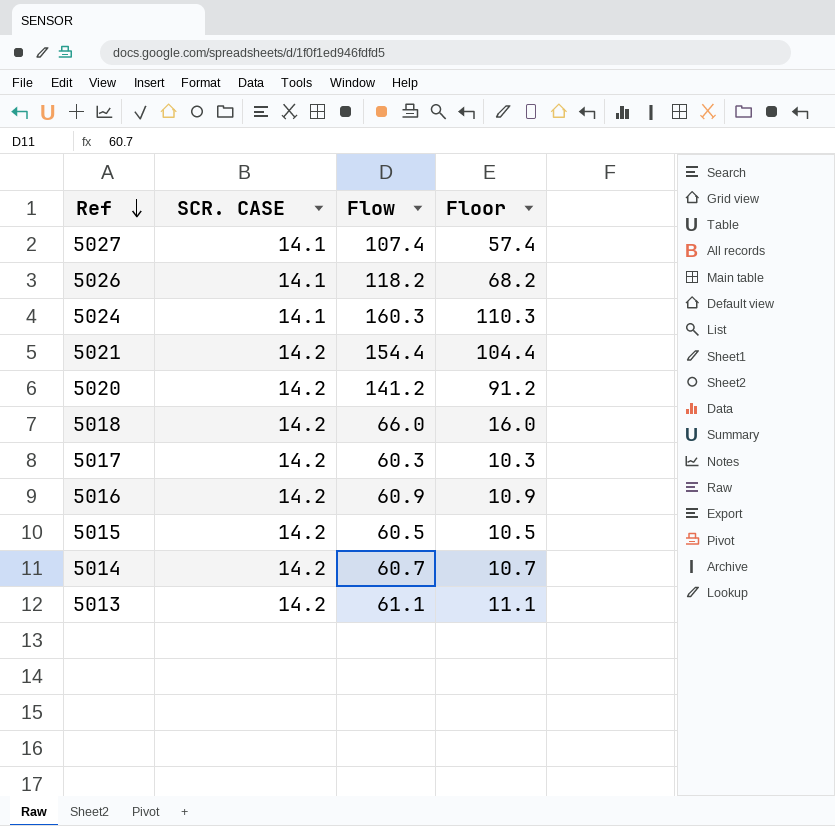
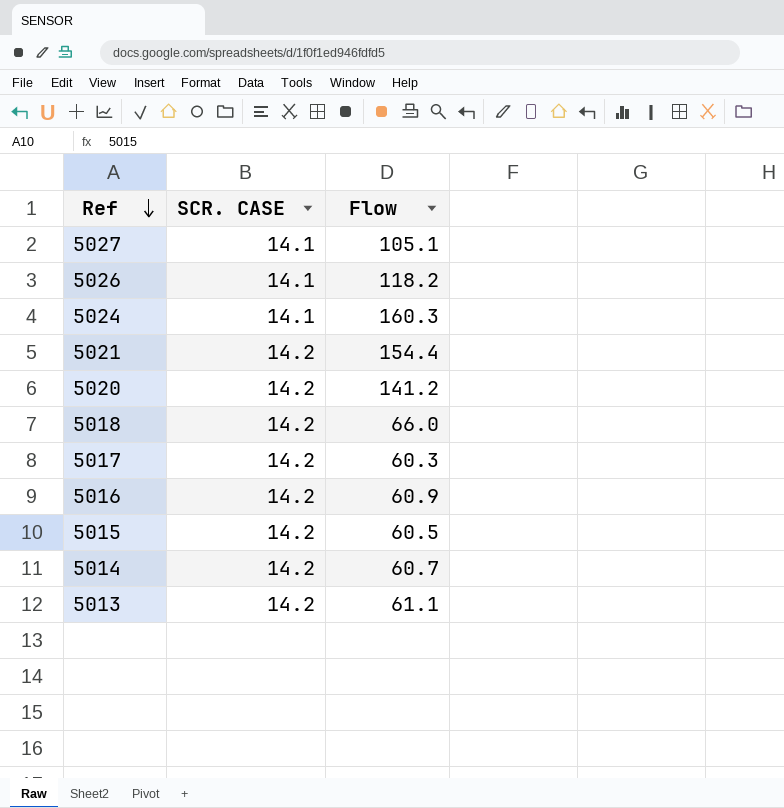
column Floor | formula: [Flow] - 50 -> none
5027 | Flow: 107.4 -> 105.1

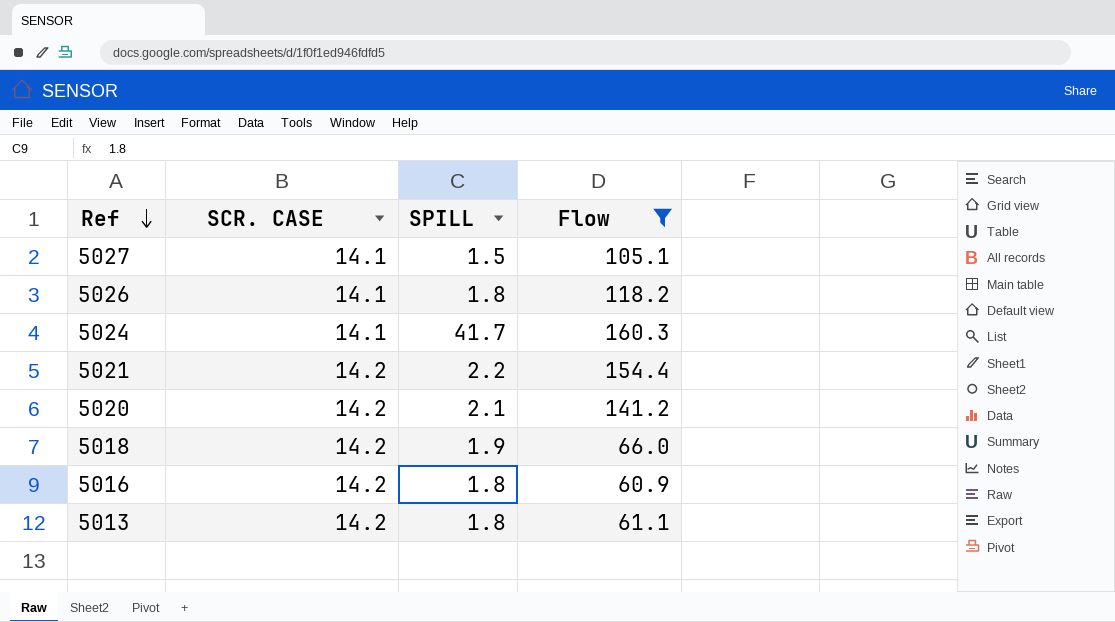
filter: none -> Flow >= 60.9
column SPILL | position: none -> 3

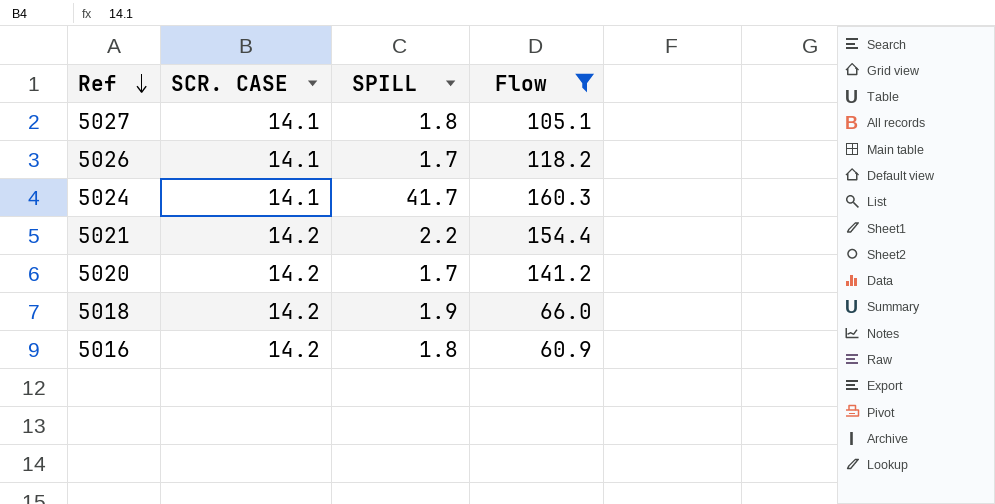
row 5013: 14.2 | 1.8 | 61.1 -> none
5027 | SPILL: 1.5 -> 1.8
5026 | SPILL: 1.8 -> 1.7
5020 | SPILL: 2.1 -> 1.7

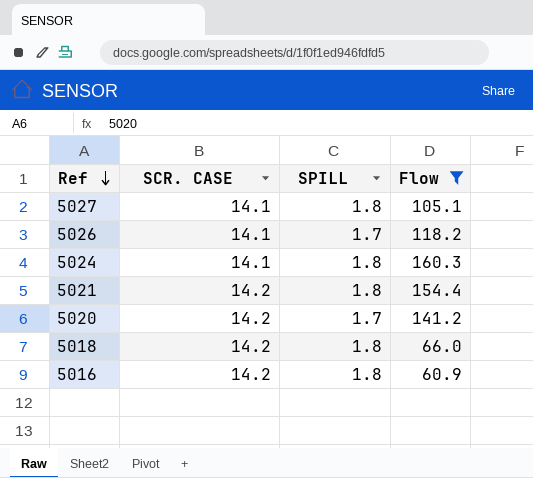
5024 | SPILL: 41.7 -> 1.8
5021 | SPILL: 2.2 -> 1.8
5018 | SPILL: 1.9 -> 1.8

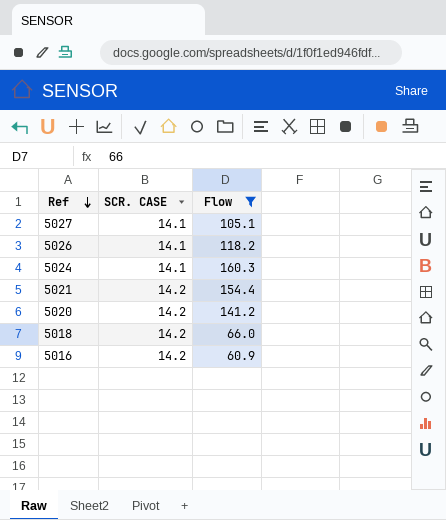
column SPILL | position: 3 -> none

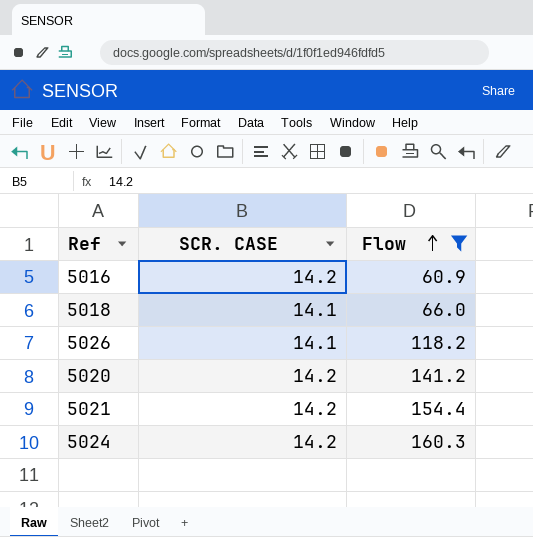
row order: Ref descending -> Flow ascending
row 5027: 14.1 | 105.1 -> none
5018 | SCR. CASE: 14.2 -> 14.1
5024 | SCR. CASE: 14.1 -> 14.2

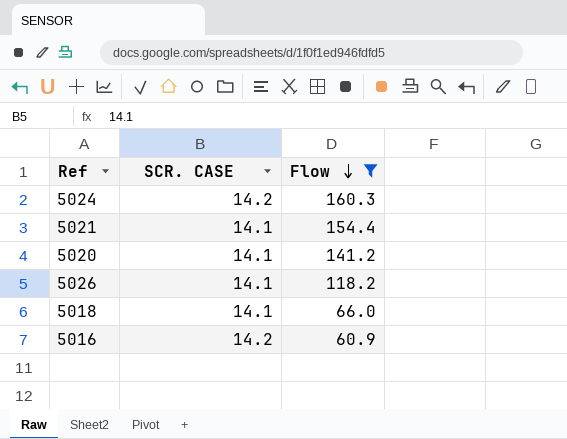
row order: Flow ascending -> Flow descending
5021 | SCR. CASE: 14.2 -> 14.1
5020 | SCR. CASE: 14.2 -> 14.1

